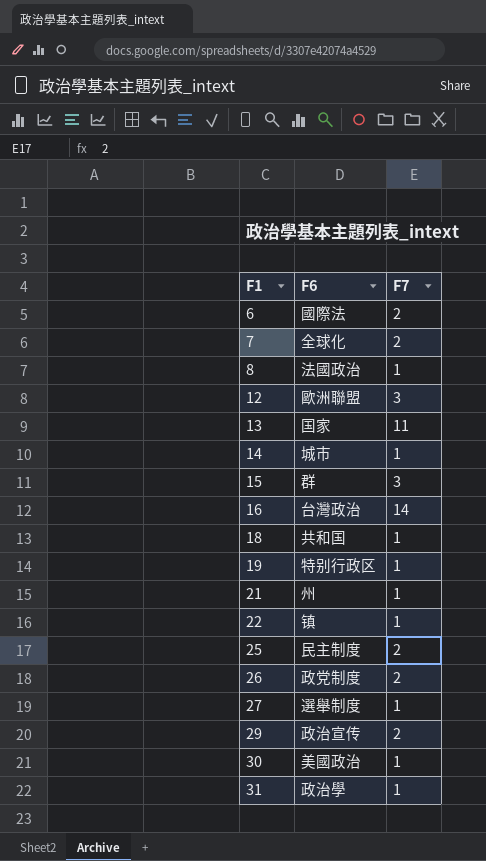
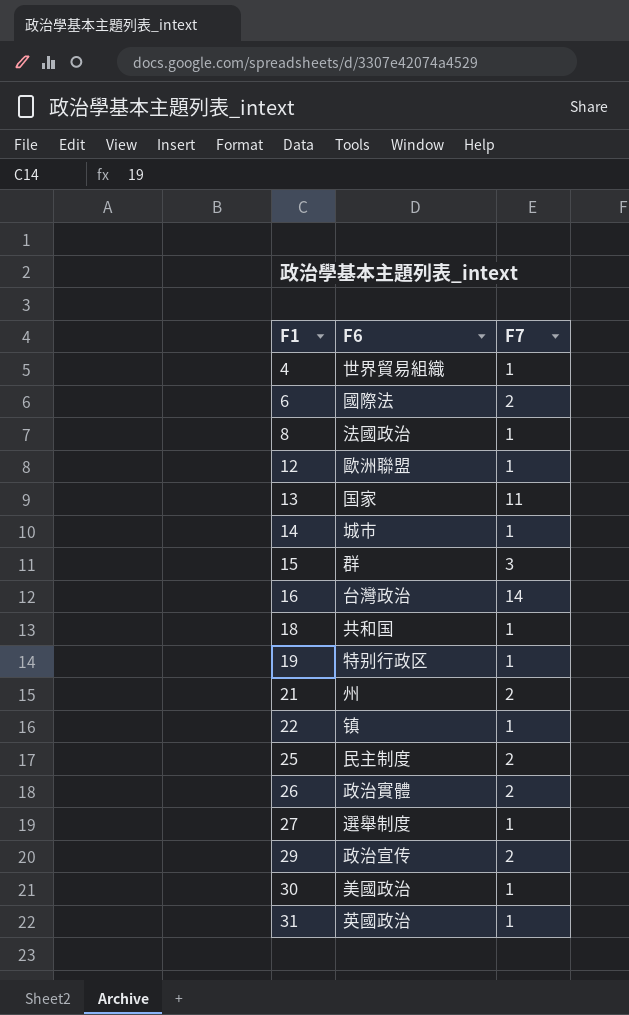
row 7: 全球化 | 2 -> none
row 4: none -> 世界貿易組織 | 1
12 | F7: 3 -> 1
21 | F7: 1 -> 2
26 | F6: 政党制度 -> 政治實體
31 | F6: 政治學 -> 英國政治

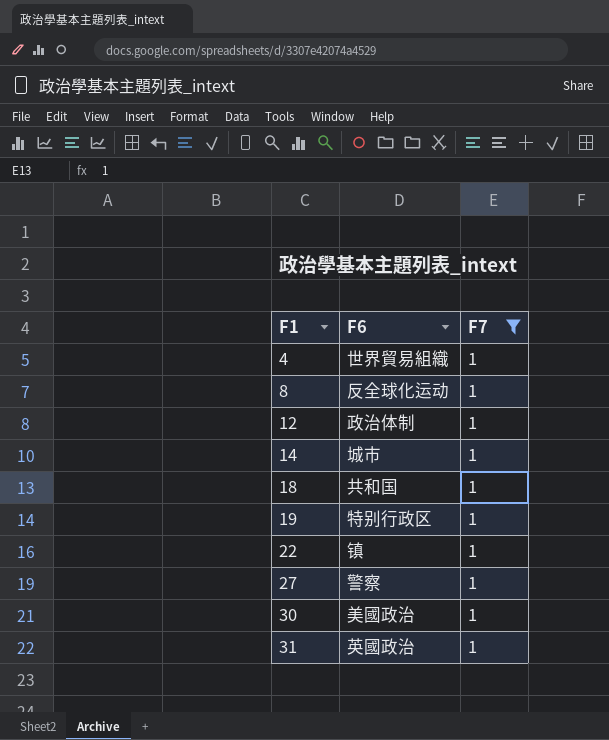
filter: none -> F7 = 1
8 | F6: 法國政治 -> 反全球化运动
12 | F6: 歐洲聯盟 -> 政治体制
27 | F6: 選舉制度 -> 警察

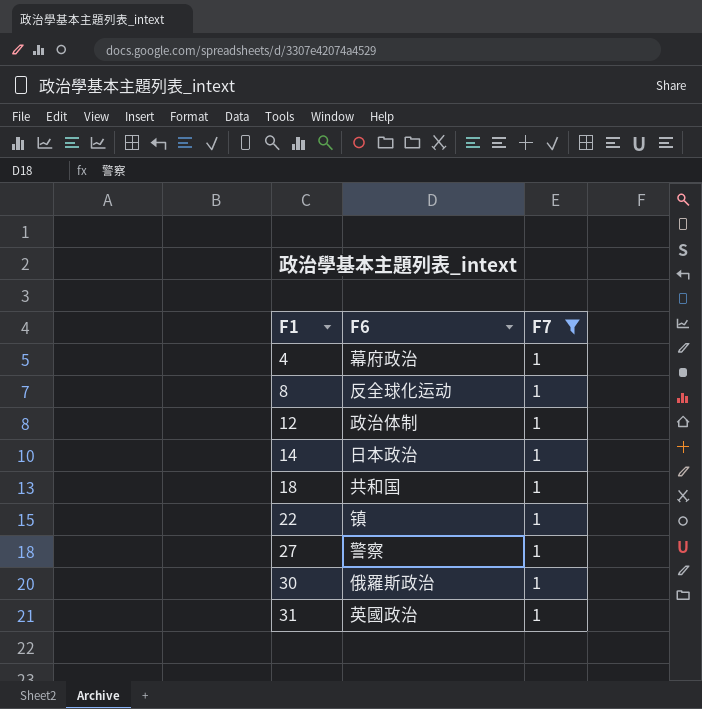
row 19: 特别行政区 | 1 -> none
4 | F6: 世界貿易組織 -> 幕府政治
14 | F6: 城市 -> 日本政治
30 | F6: 美國政治 -> 俄羅斯政治

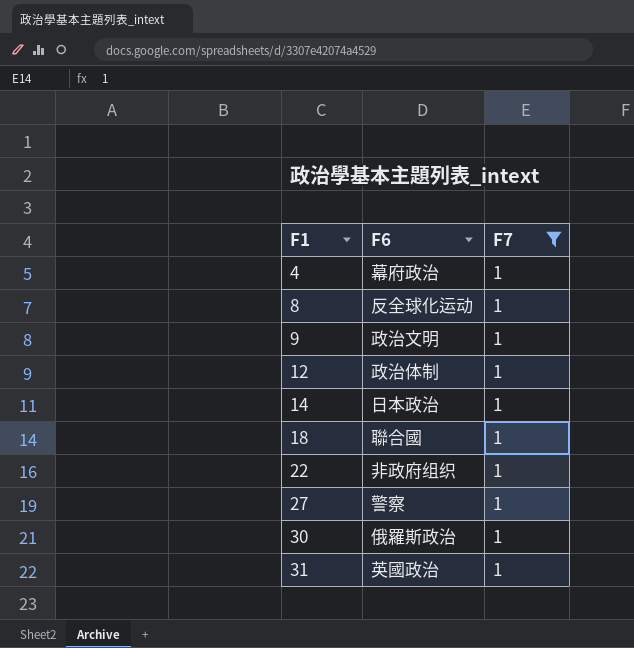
row 9: none -> 政治文明 | 1
18 | F6: 共和国 -> 聯合國
22 | F6: 镇 -> 非政府组织

